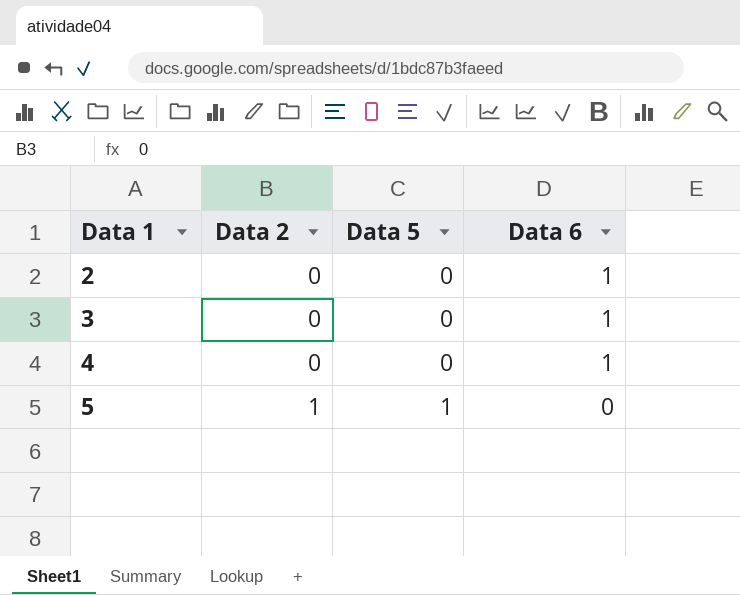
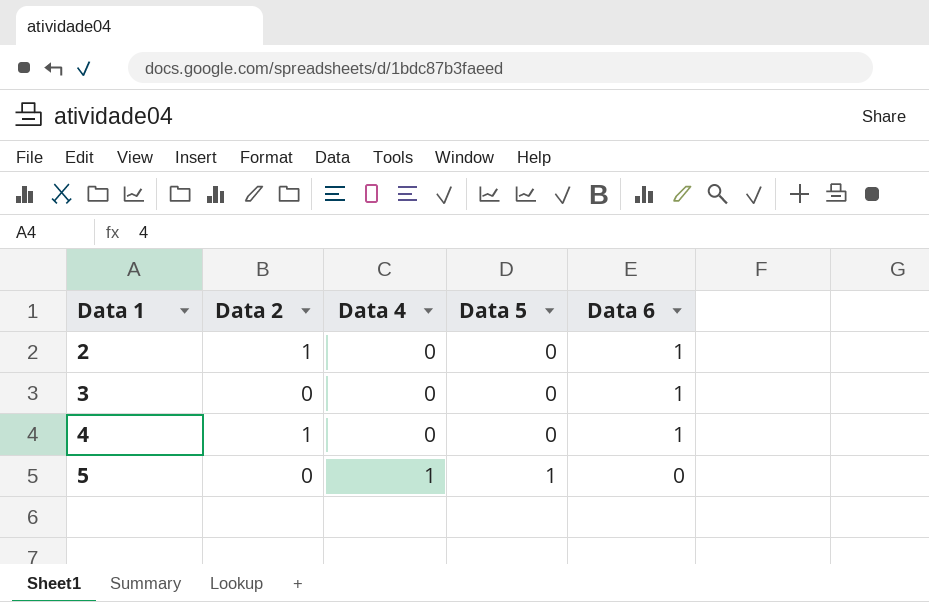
column Data 4 | position: none -> 3
2 | Data 2: 0 -> 1
4 | Data 2: 0 -> 1
5 | Data 2: 1 -> 0

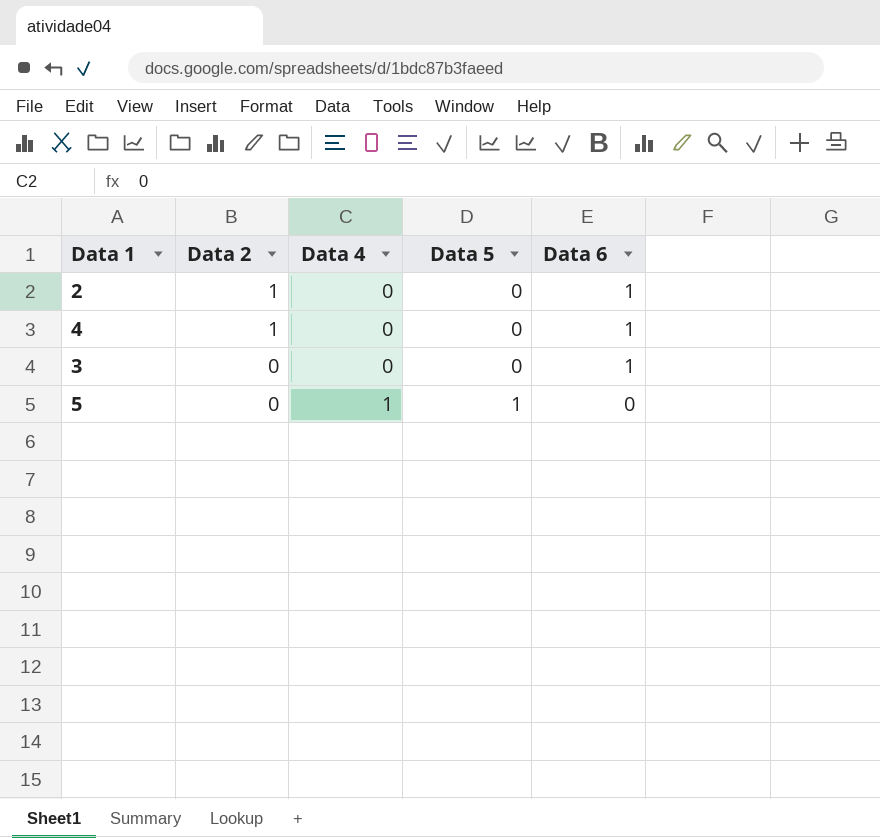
row order: Data 1 ascending -> Data 2 descending

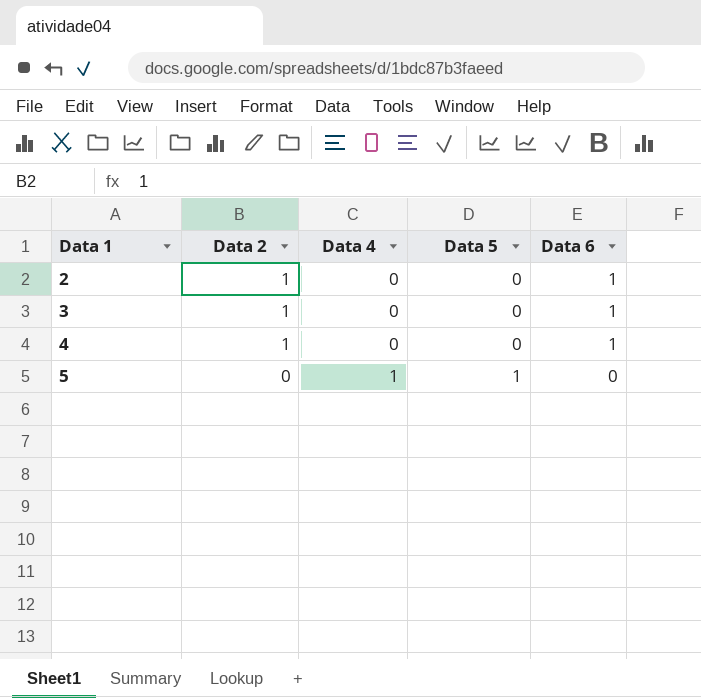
row order: Data 2 descending -> Data 1 ascending
3 | Data 2: 0 -> 1

